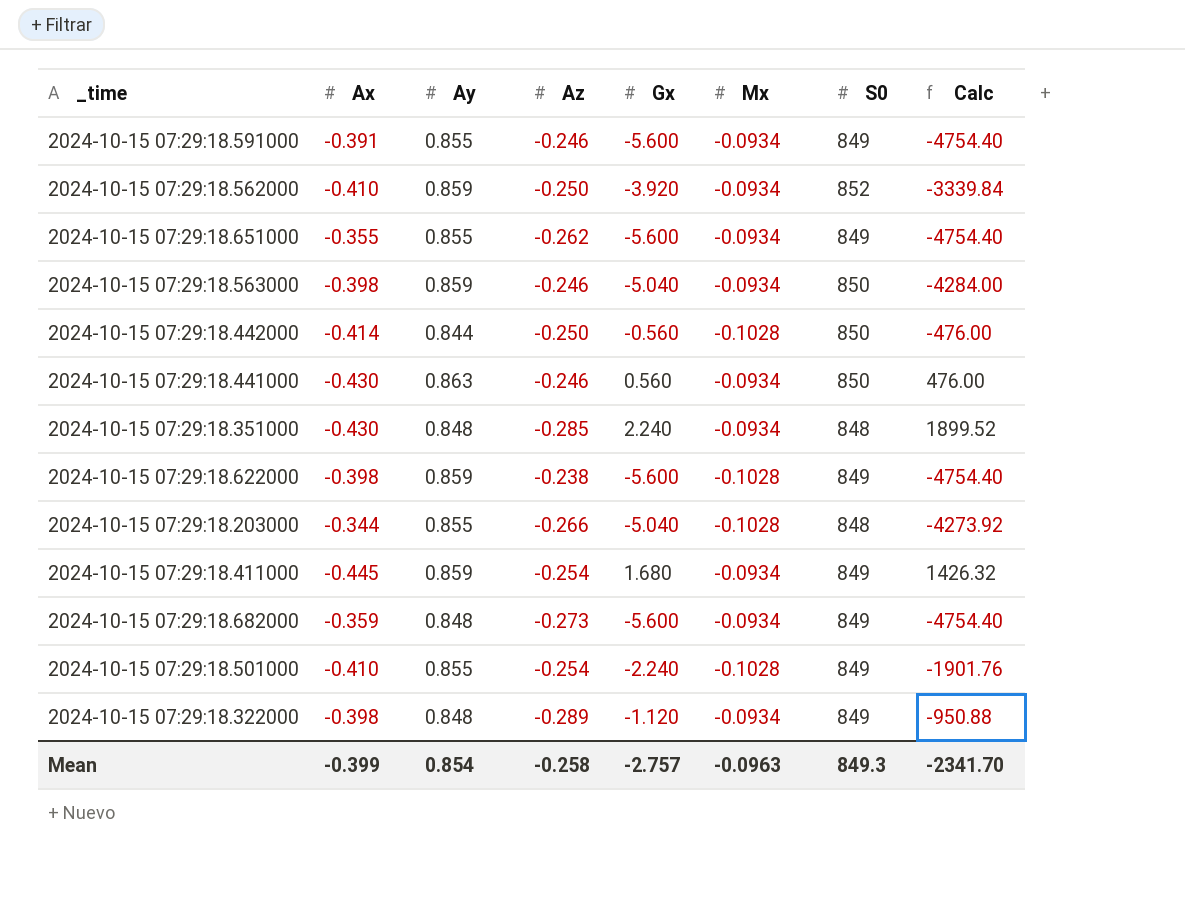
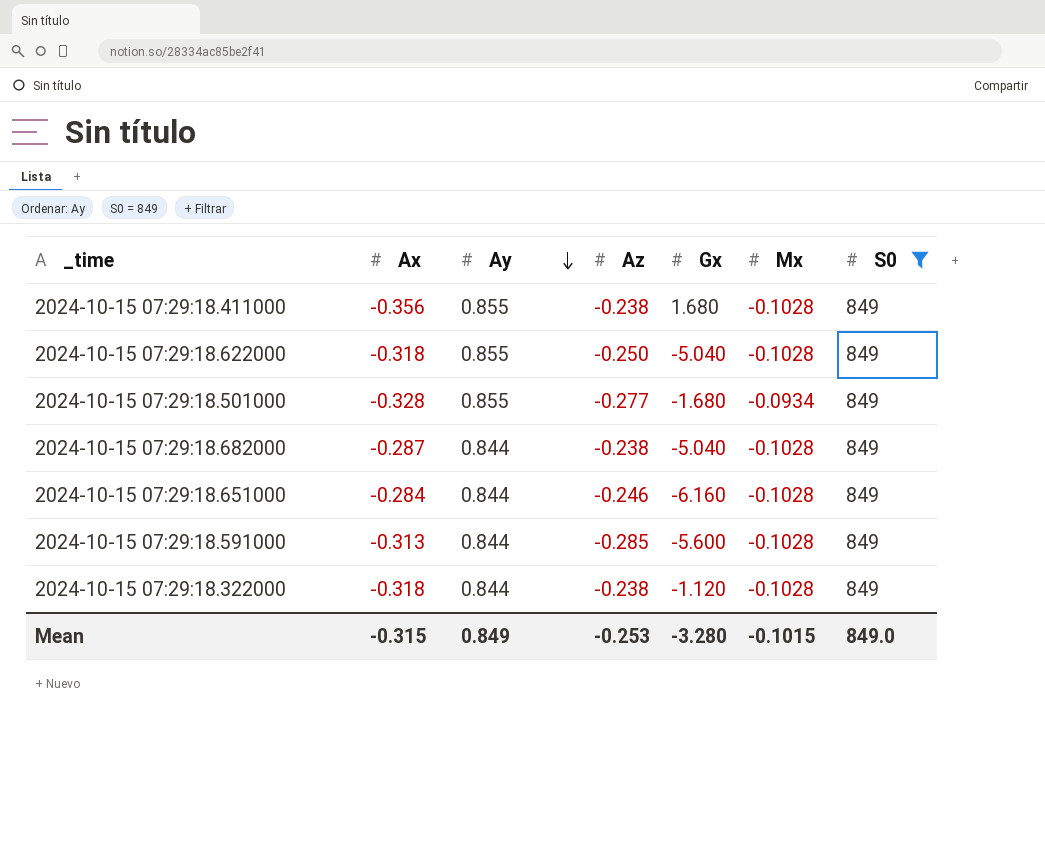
filter: none -> S0 = 849
row order: none -> Ay descending
column Calc | formula: [Gx] * [S0] -> none
2024-10-15 07:29:18.411000 | Ax: -0.445 -> -0.356
2024-10-15 07:29:18.411000 | Ay: 0.859 -> 0.855
2024-10-15 07:29:18.411000 | Az: -0.254 -> -0.238
2024-10-15 07:29:18.411000 | Mx: -0.0934 -> -0.1028
2024-10-15 07:29:18.622000 | Ax: -0.398 -> -0.318
2024-10-15 07:29:18.622000 | Ay: 0.859 -> 0.855
2024-10-15 07:29:18.622000 | Az: -0.238 -> -0.250
2024-10-15 07:29:18.622000 | Gx: -5.600 -> -5.040
2024-10-15 07:29:18.501000 | Ax: -0.410 -> -0.328
2024-10-15 07:29:18.501000 | Az: -0.254 -> -0.277
2024-10-15 07:29:18.501000 | Gx: -2.240 -> -1.680
2024-10-15 07:29:18.501000 | Mx: -0.1028 -> -0.0934
2024-10-15 07:29:18.682000 | Ax: -0.359 -> -0.287
2024-10-15 07:29:18.682000 | Ay: 0.848 -> 0.844
2024-10-15 07:29:18.682000 | Az: -0.273 -> -0.238
2024-10-15 07:29:18.682000 | Gx: -5.600 -> -5.040
2024-10-15 07:29:18.682000 | Mx: -0.0934 -> -0.1028
2024-10-15 07:29:18.651000 | Ax: -0.355 -> -0.284
2024-10-15 07:29:18.651000 | Ay: 0.855 -> 0.844
2024-10-15 07:29:18.651000 | Az: -0.262 -> -0.246
2024-10-15 07:29:18.651000 | Gx: -5.600 -> -6.160
2024-10-15 07:29:18.651000 | Mx: -0.0934 -> -0.1028
2024-10-15 07:29:18.591000 | Ax: -0.391 -> -0.313
2024-10-15 07:29:18.591000 | Ay: 0.855 -> 0.844
2024-10-15 07:29:18.591000 | Az: -0.246 -> -0.285
2024-10-15 07:29:18.591000 | Mx: -0.0934 -> -0.1028
2024-10-15 07:29:18.322000 | Ax: -0.398 -> -0.318
2024-10-15 07:29:18.322000 | Ay: 0.848 -> 0.844
2024-10-15 07:29:18.322000 | Az: -0.289 -> -0.238
2024-10-15 07:29:18.322000 | Mx: -0.0934 -> -0.1028
Mean | Ax: -0.399 -> -0.315
Mean | Ay: 0.854 -> 0.849
Mean | Az: -0.258 -> -0.253
Mean | Gx: -2.757 -> -3.280
Mean | Mx: -0.0963 -> -0.1015
Mean | S0: 849.3 -> 849.0

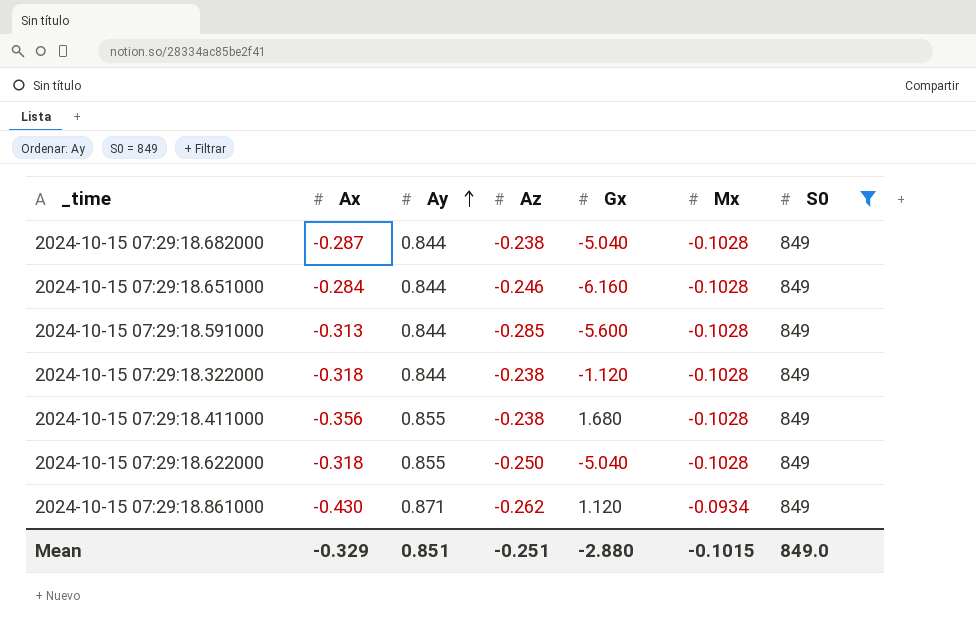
row order: Ay descending -> Ay ascending
row 2024-10-15 07:29:18.501000: -0.328 | 0.855 | -0.277 | -1.680 | -0.0934 | 849 -> none
row 2024-10-15 07:29:18.861000: none -> -0.430 | 0.871 | -0.262 | 1.120 | -0.0934 | 849
Mean | Ax: -0.315 -> -0.329
Mean | Ay: 0.849 -> 0.851
Mean | Az: -0.253 -> -0.251
Mean | Gx: -3.280 -> -2.880

